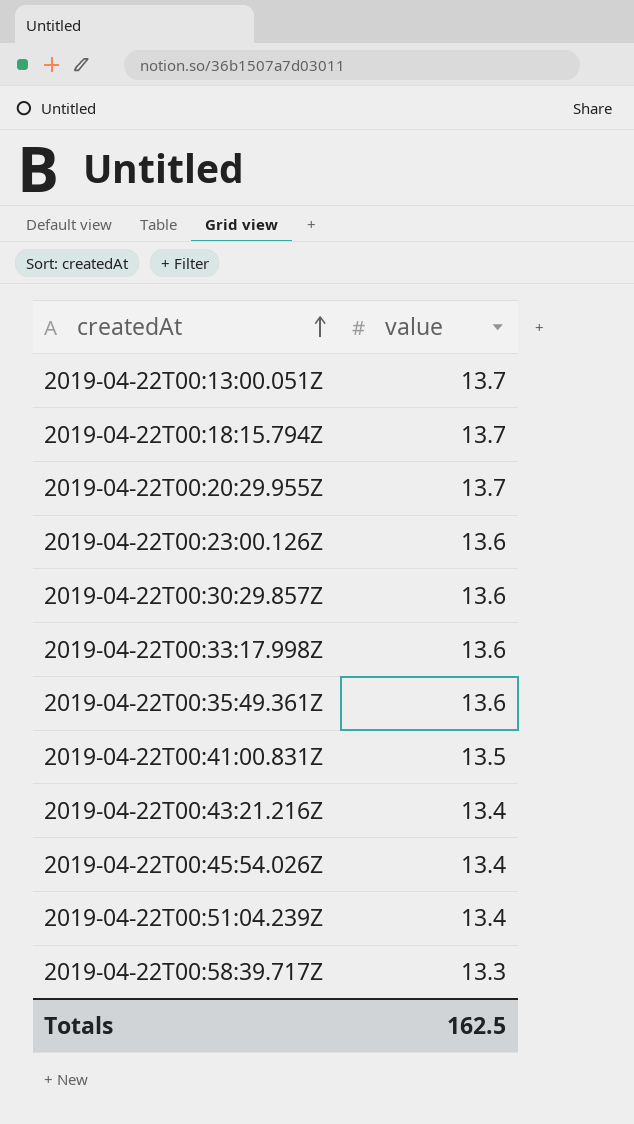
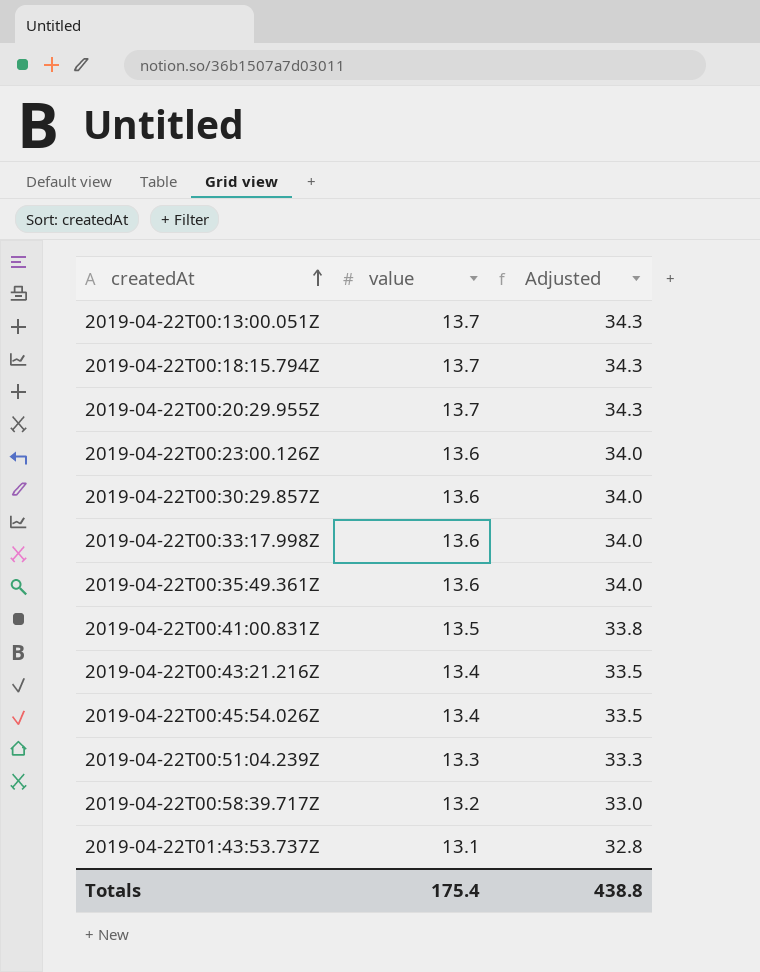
column Adjusted | formula: none -> [value] * 2.5
2019-04-22T00:51:04.239Z | value: 13.4 -> 13.3
2019-04-22T00:58:39.717Z | value: 13.3 -> 13.2
row 2019-04-22T01:43:53.737Z: none -> 13.1 | 32.8
Totals | value: 162.5 -> 175.4

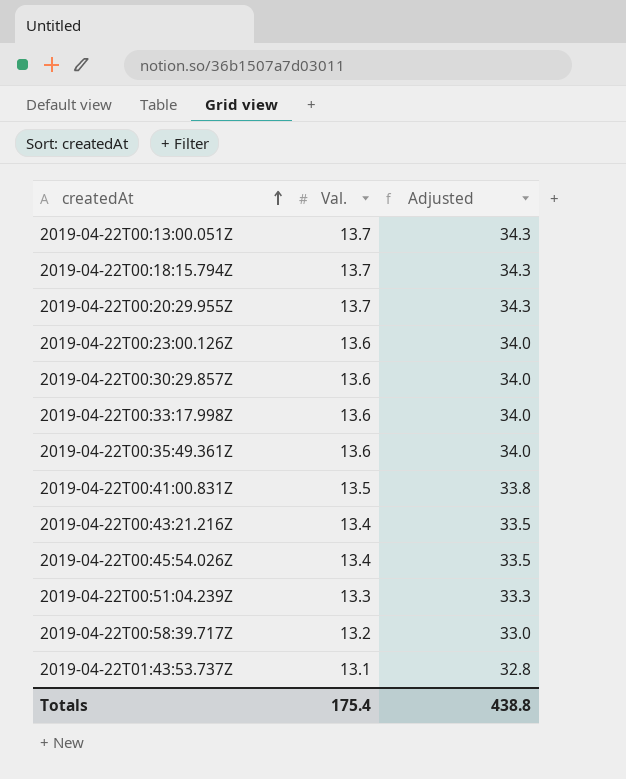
column name: value -> Val.

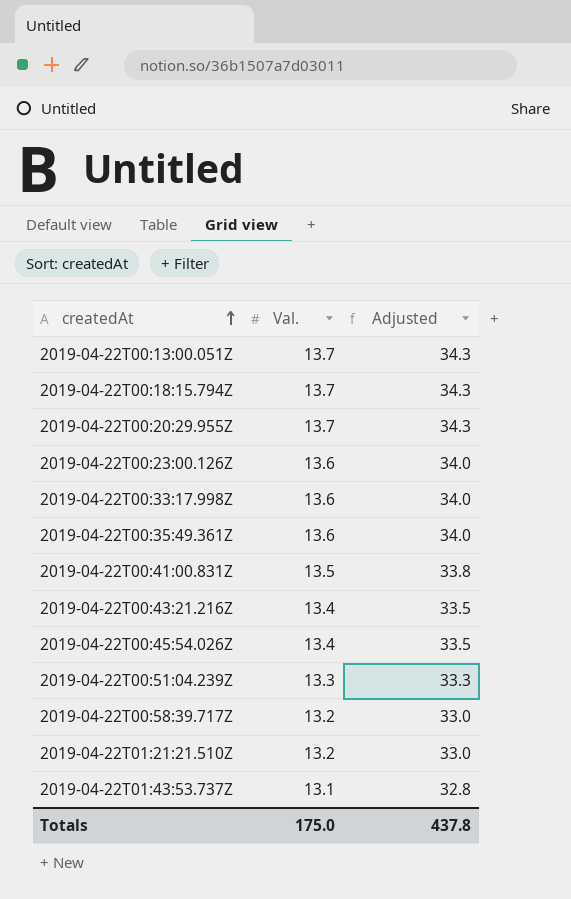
row 2019-04-22T00:30:29.857Z: 13.6 | 34.0 -> none
row 2019-04-22T01:21:21.510Z: none -> 13.2 | 33.0
Totals | Val.: 175.4 -> 175.0
Totals | Adjusted: 438.8 -> 437.8

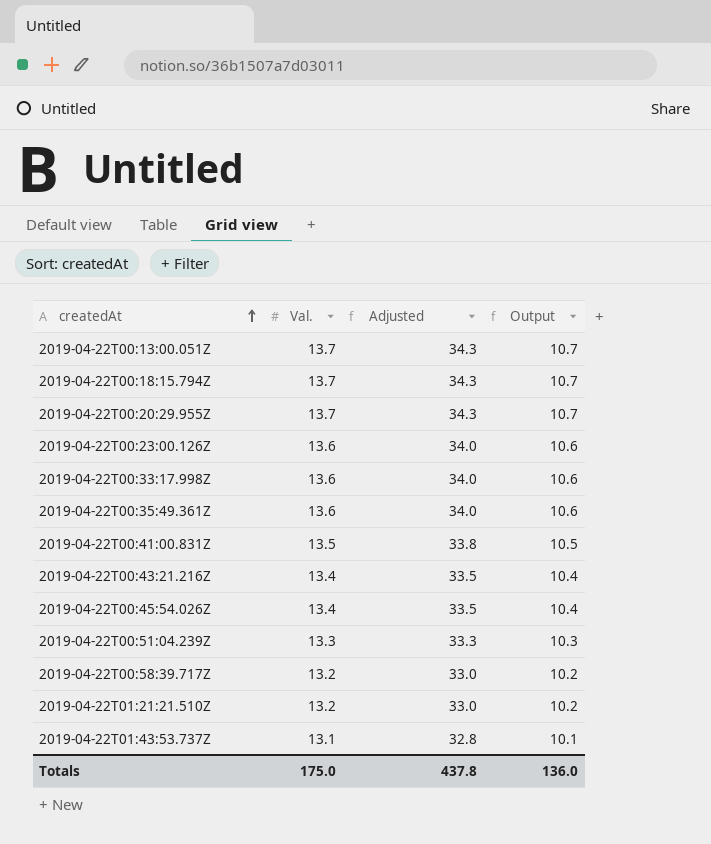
column Output | formula: none -> [Val.] - 3

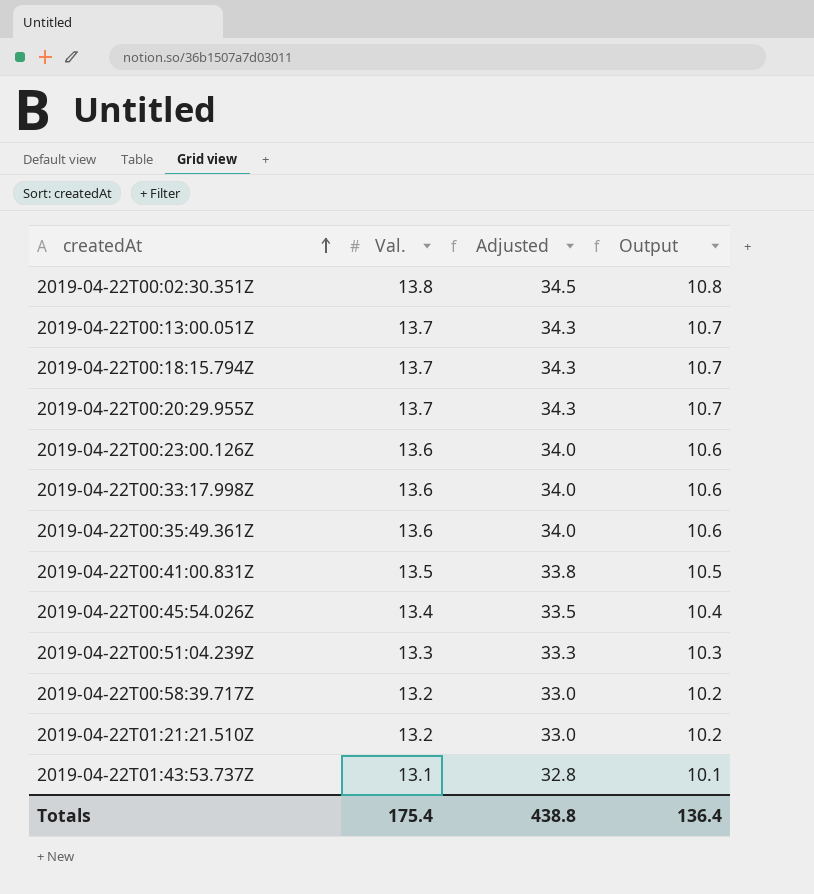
row 2019-04-22T00:43:21.216Z: 13.4 | 33.5 | 10.4 -> none
row 2019-04-22T00:02:30.351Z: none -> 13.8 | 34.5 | 10.8
Totals | Val.: 175.0 -> 175.4
Totals | Adjusted: 437.8 -> 438.8
Totals | Output: 136.0 -> 136.4

